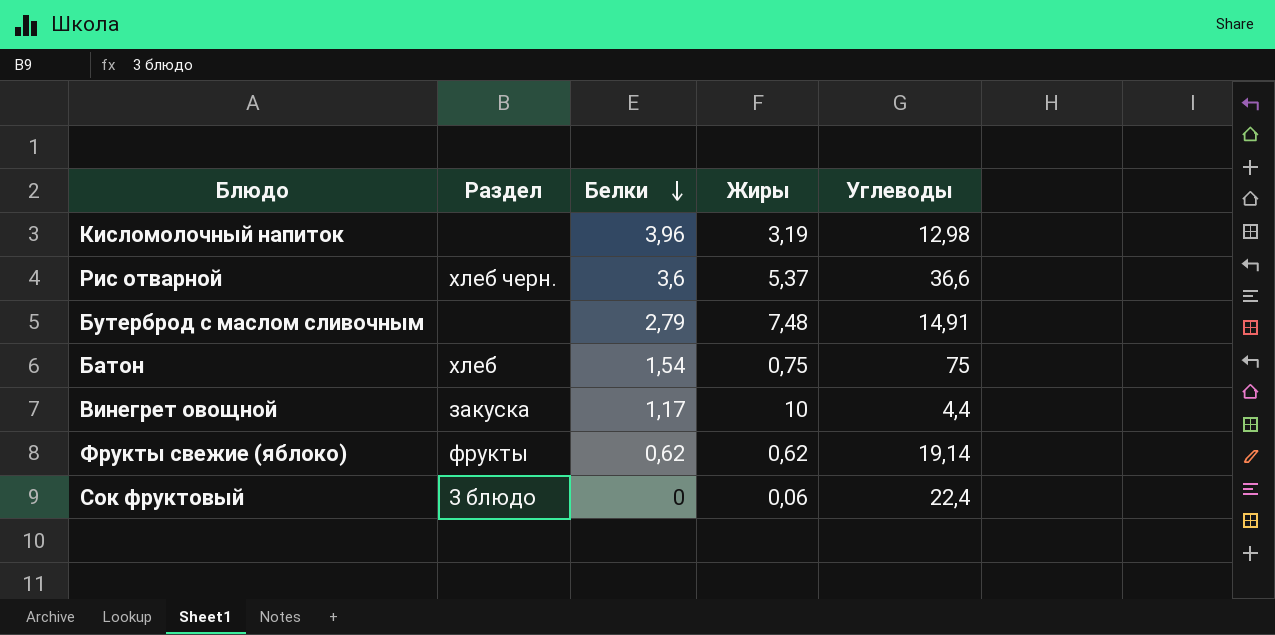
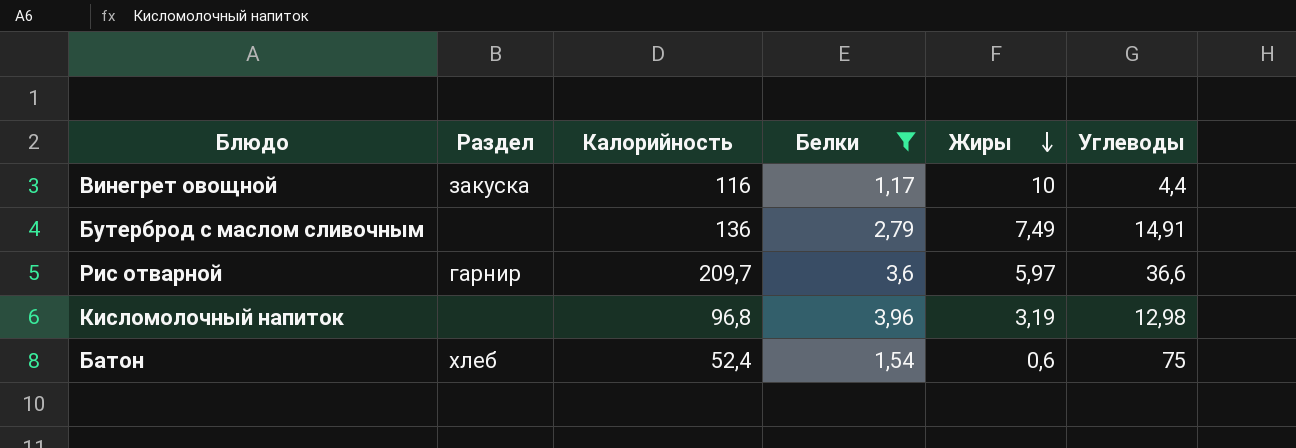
filter: none -> Белки >= 1,17
row order: Белки descending -> Жиры descending
column Калорийность | position: none -> 3
Бутерброд с маслом сливочным | Жиры: 7,48 -> 7,49
Рис отварной | Раздел: хлеб черн. -> гарнир
Рис отварной | Жиры: 5,37 -> 5,97
Батон | Жиры: 0,75 -> 0,6

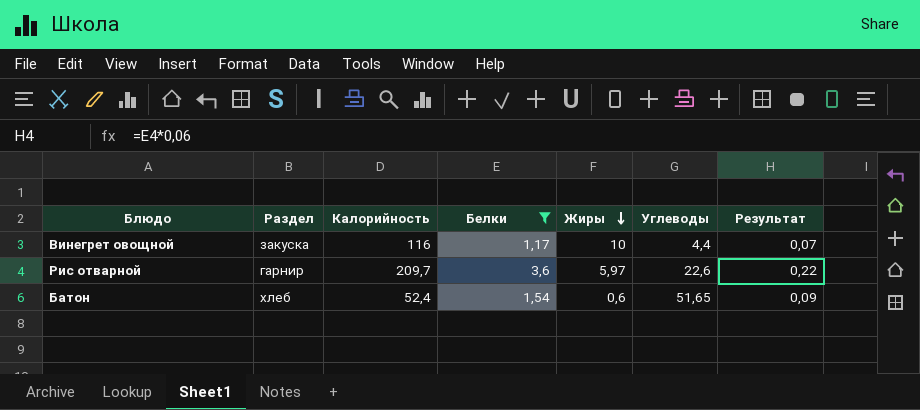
column Результат | formula: none -> [Белки] * 0,06
row Бутерброд с маслом сливочным: none | 136 | 2,79 | 7,49 | 14,91 -> none
row Кисломолочный напиток: none | 96,8 | 3,96 | 3,19 | 12,98 -> none
Рис отварной | Углеводы: 36,6 -> 22,6
Батон | Углеводы: 75 -> 51,65

